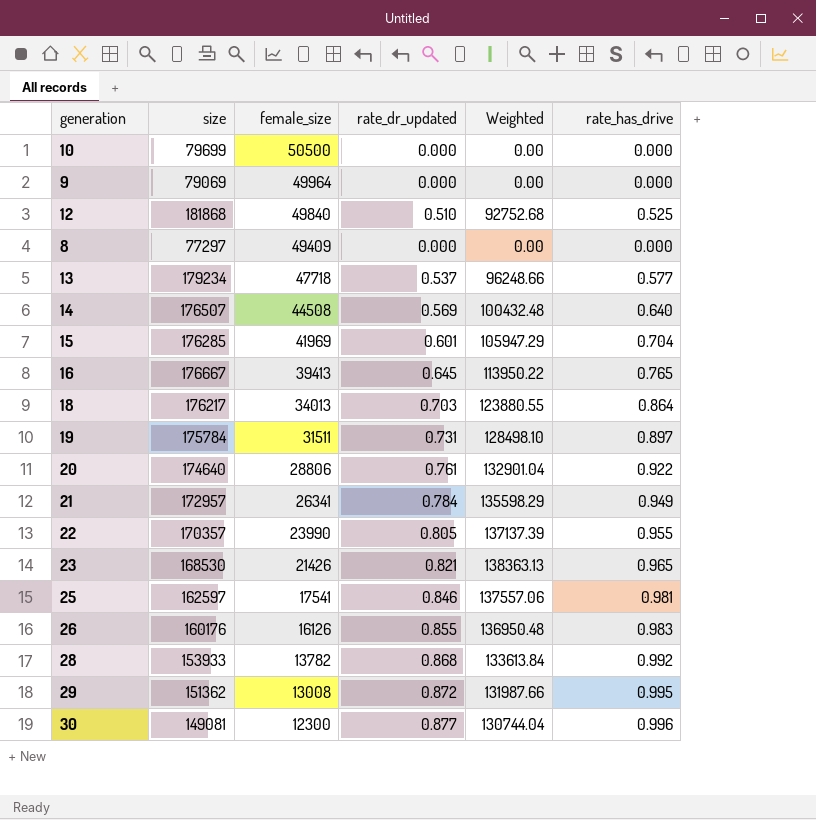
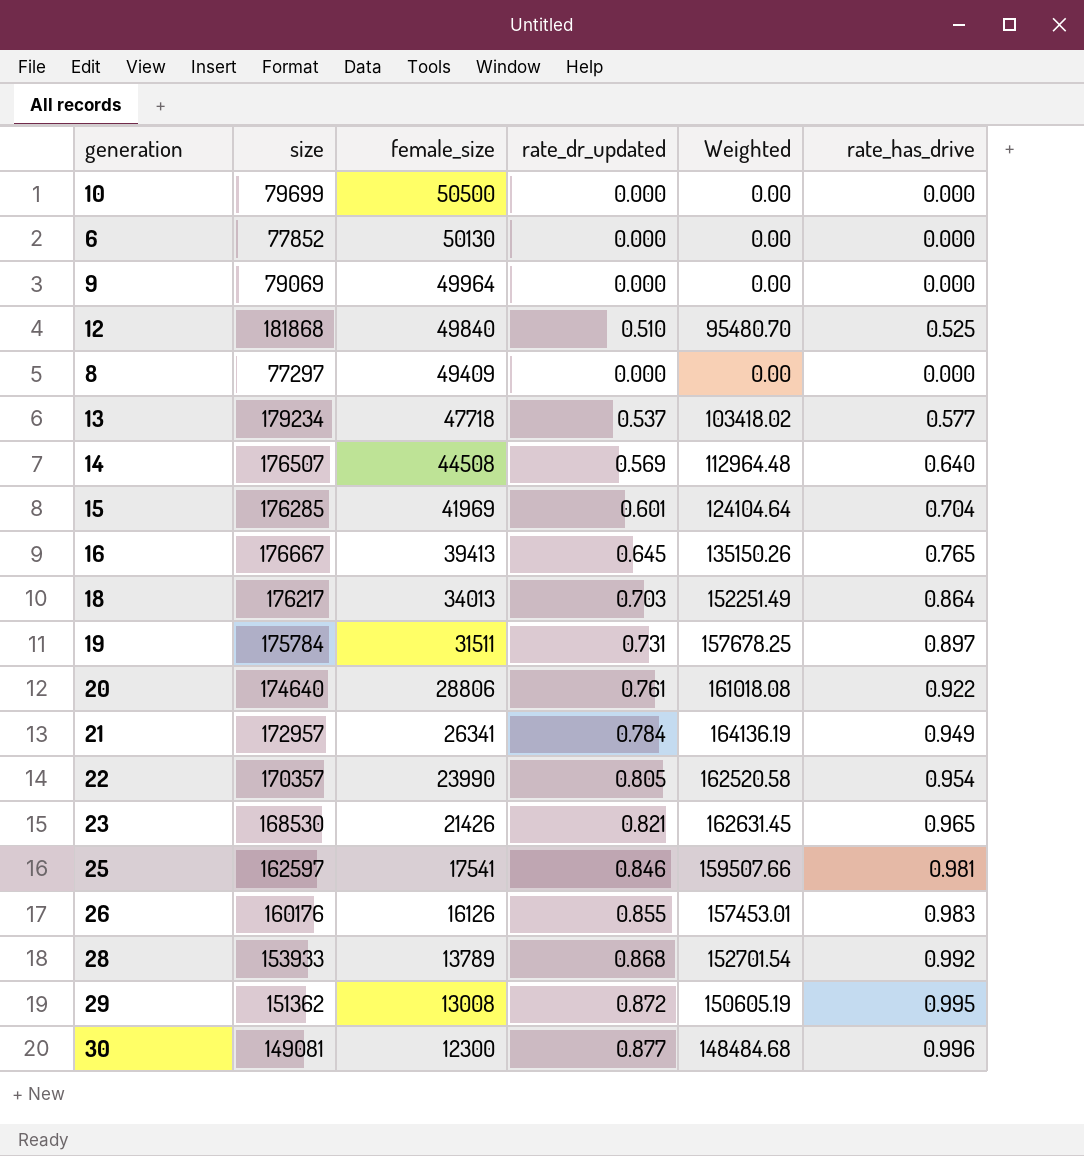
column Weighted | formula: [size] * [rate_dr_updated] -> [size] * [rate_has_drive]
row 6: none -> 77852 | 50130 | 0.000 | 0.00 | 0.000
22 | rate_has_drive: 0.955 -> 0.954
28 | female_size: 13782 -> 13789

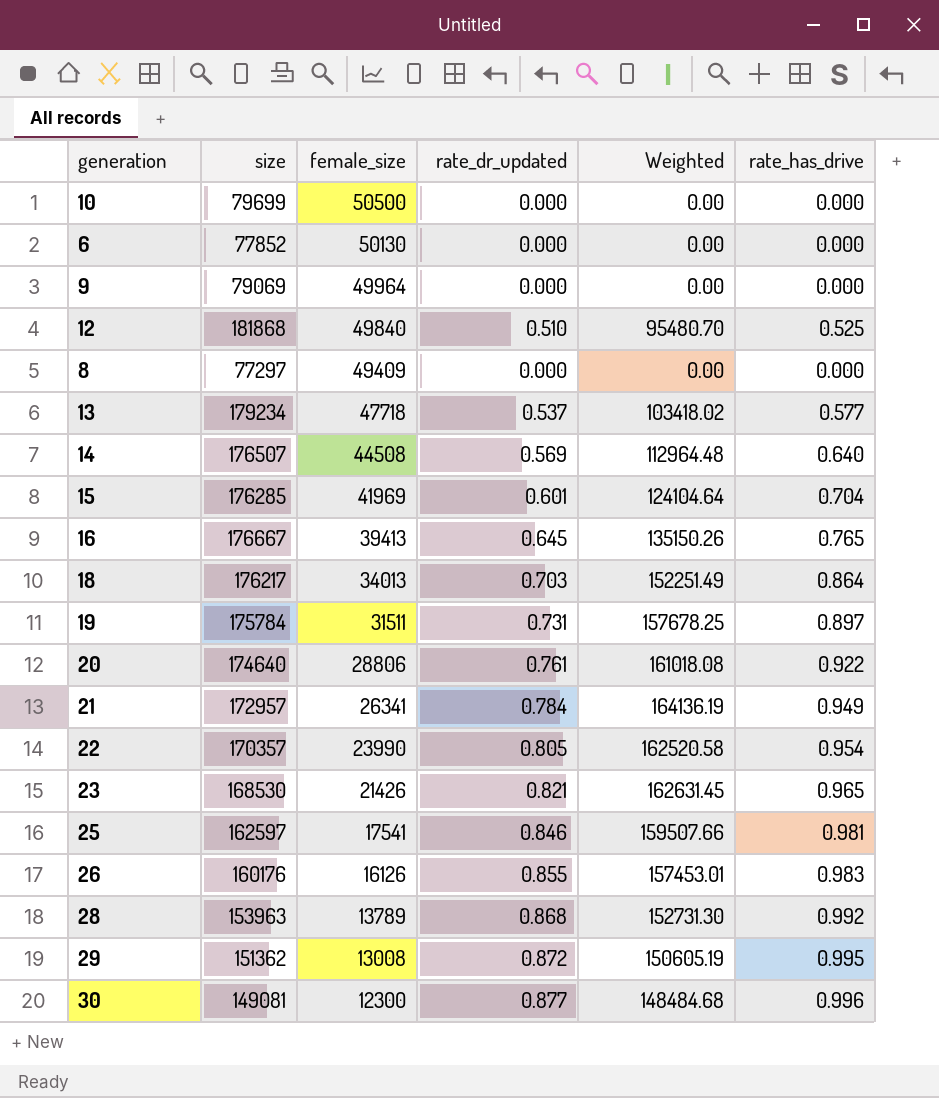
28 | size: 153933 -> 153963
28 | Weighted: 152701.54 -> 152731.30

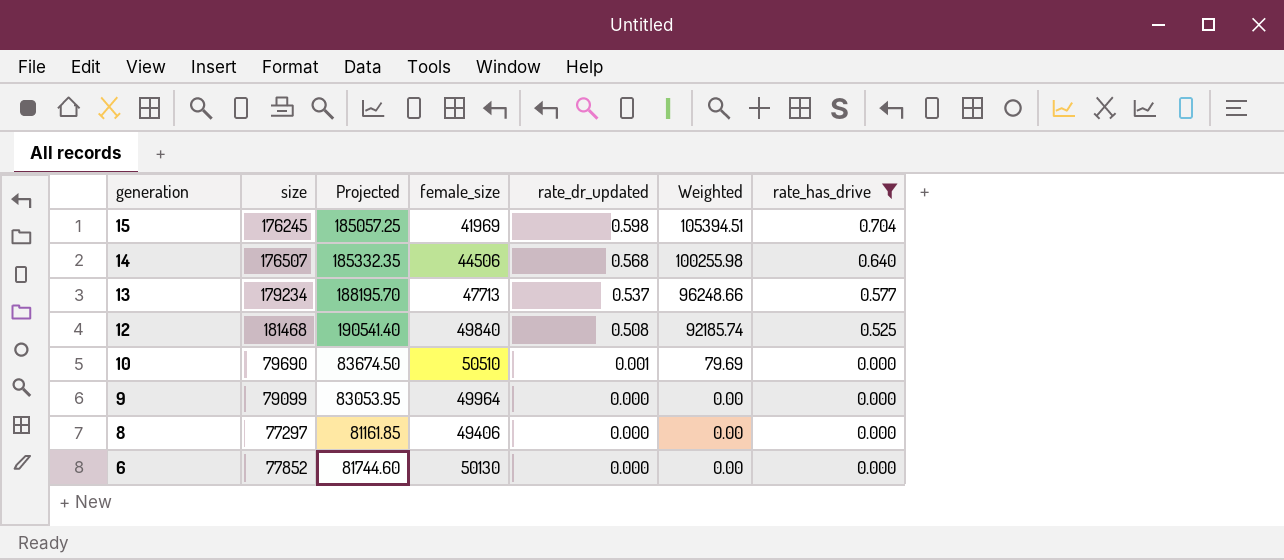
filter: none -> rate_has_drive <= 0.704
row order: female_size descending -> generation descending
column Projected | formula: none -> [size] * 1.05
column Weighted | formula: [size] * [rate_has_drive] -> [size] * [rate_dr_updated]
15 | size: 176285 -> 176245
15 | rate_dr_updated: 0.601 -> 0.598
14 | female_size: 44508 -> 44506
14 | rate_dr_updated: 0.569 -> 0.568
13 | female_size: 47718 -> 47713
12 | size: 181868 -> 181468
12 | rate_dr_updated: 0.510 -> 0.508
10 | size: 79699 -> 79690
10 | female_size: 50500 -> 50510
10 | rate_dr_updated: 0.000 -> 0.001
9 | size: 79069 -> 79099
8 | female_size: 49409 -> 49406

